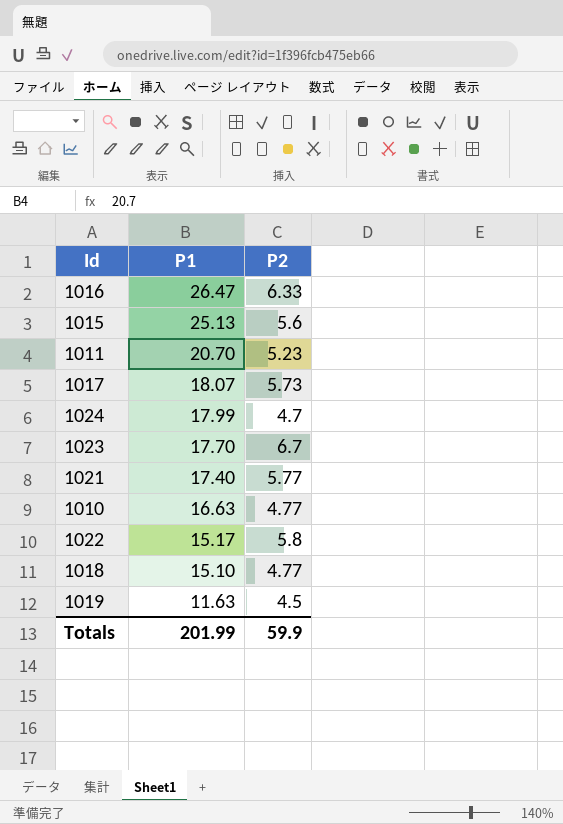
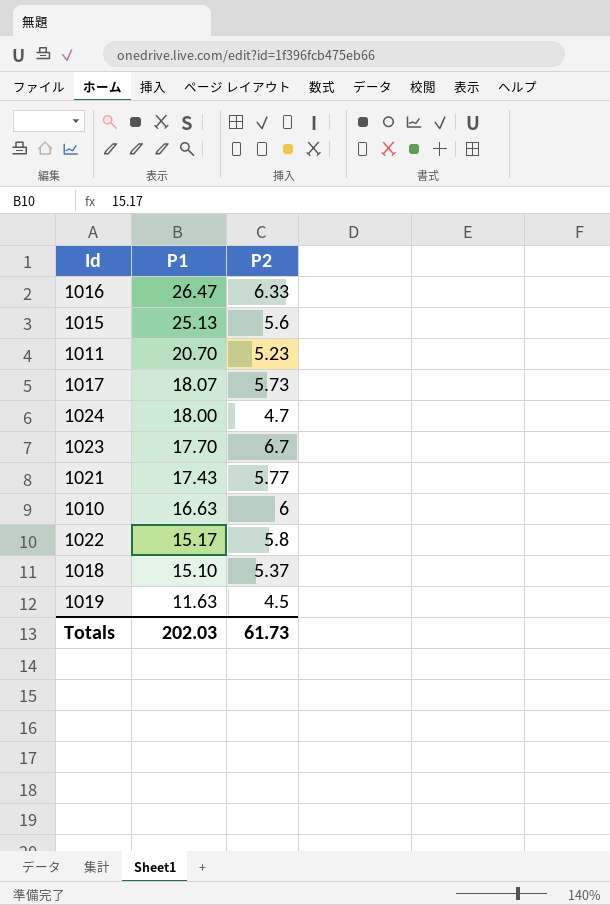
1024 | P1: 17.99 -> 18.00
1021 | P1: 17.40 -> 17.43
1010 | P2: 4.77 -> 6
1018 | P2: 4.77 -> 5.37
Totals | P1: 201.99 -> 202.03
Totals | P2: 59.9 -> 61.73

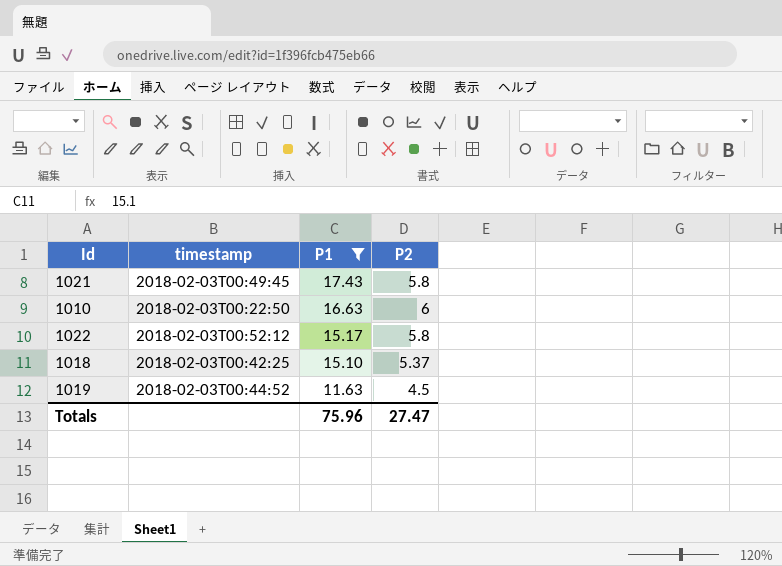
filter: none -> P1 <= 17.43
column timestamp | position: none -> 2
1021 | P2: 5.77 -> 5.8
Totals | P1: 202.03 -> 75.96
Totals | P2: 61.73 -> 27.47

